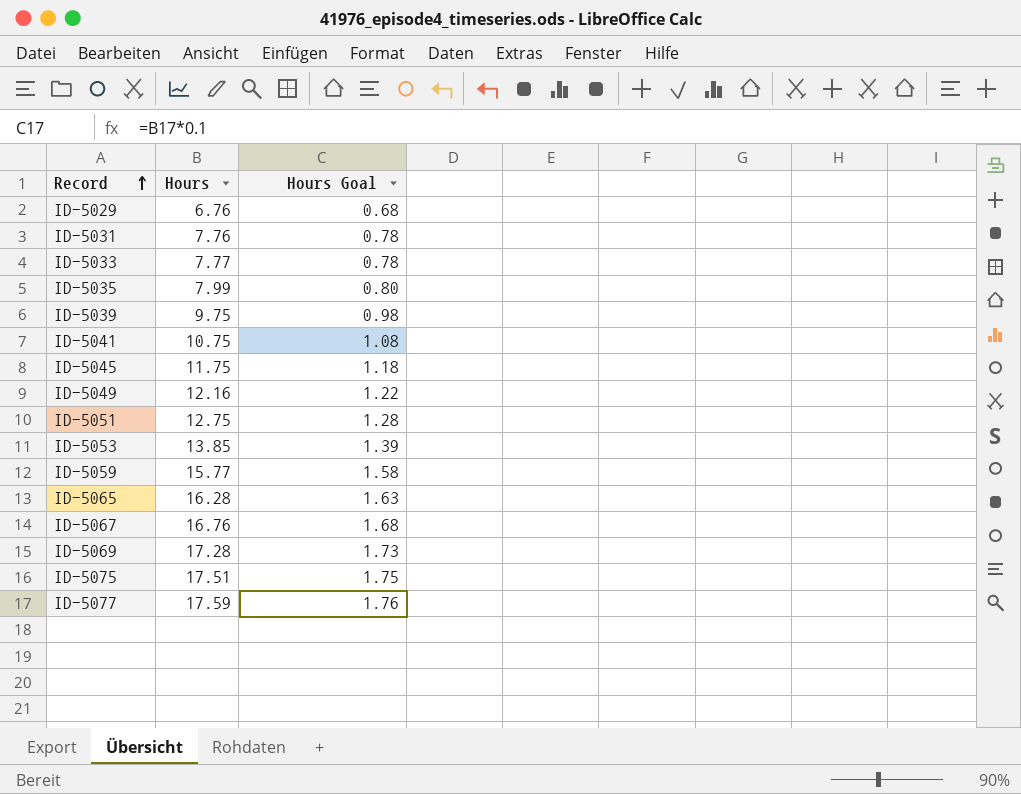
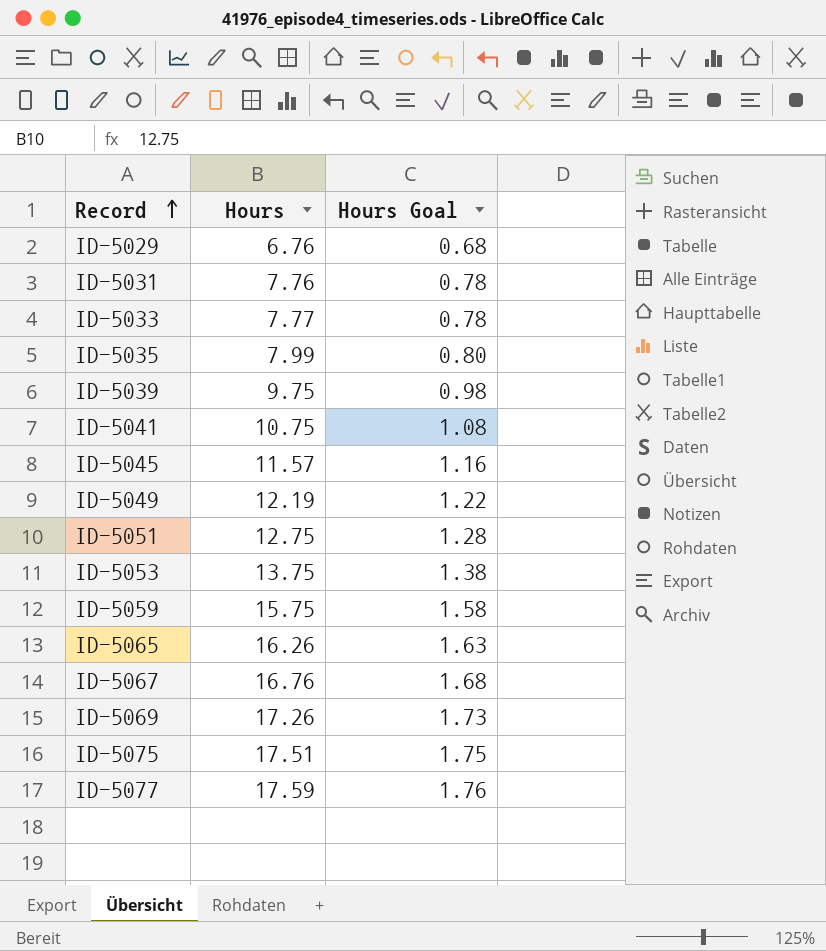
ID-5045 | Hours: 11.75 -> 11.57
ID-5045 | Hours Goal: 1.18 -> 1.16
ID-5049 | Hours: 12.16 -> 12.19
ID-5053 | Hours: 13.85 -> 13.75
ID-5053 | Hours Goal: 1.39 -> 1.38
ID-5059 | Hours: 15.77 -> 15.75
ID-5065 | Hours: 16.28 -> 16.26
ID-5069 | Hours: 17.28 -> 17.26

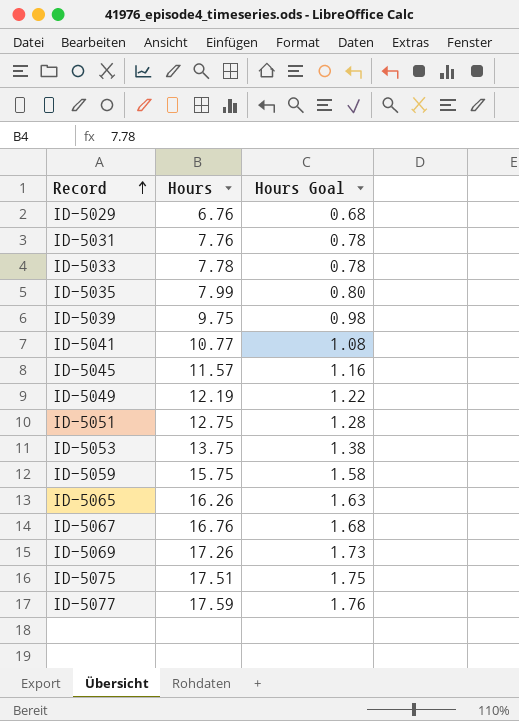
ID-5033 | Hours: 7.77 -> 7.78
ID-5041 | Hours: 10.75 -> 10.77

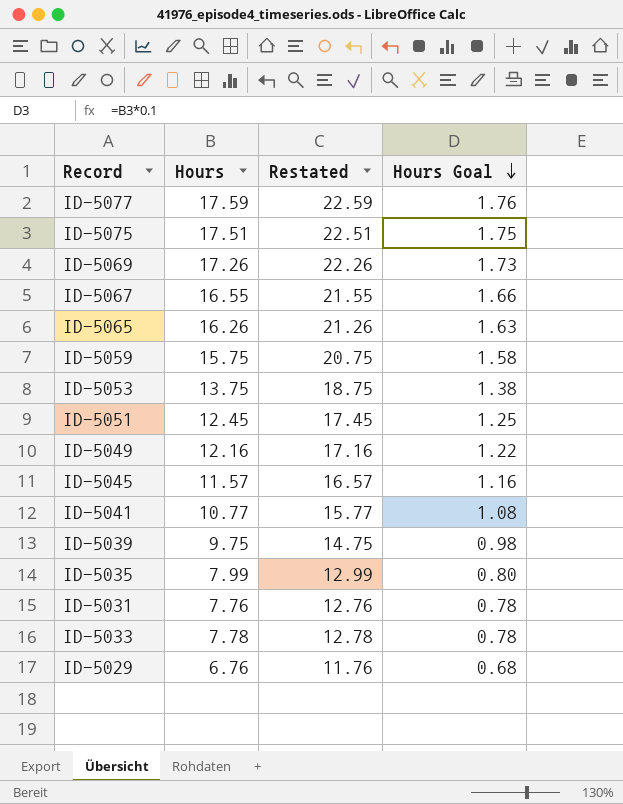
row order: Record ascending -> Hours Goal descending
column Restated | formula: none -> [Hours] + 5
ID-5067 | Hours: 16.76 -> 16.55
ID-5067 | Hours Goal: 1.68 -> 1.66
ID-5051 | Hours: 12.75 -> 12.45
ID-5051 | Hours Goal: 1.28 -> 1.25
ID-5049 | Hours: 12.19 -> 12.16

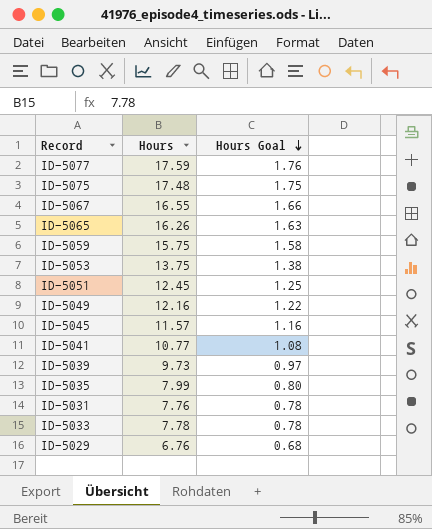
column Restated | formula: [Hours] + 5 -> none
row ID-5069: 17.26 | 22.26 | 1.73 -> none
ID-5075 | Hours: 17.51 -> 17.48
ID-5039 | Hours: 9.75 -> 9.73
ID-5039 | Hours Goal: 0.98 -> 0.97

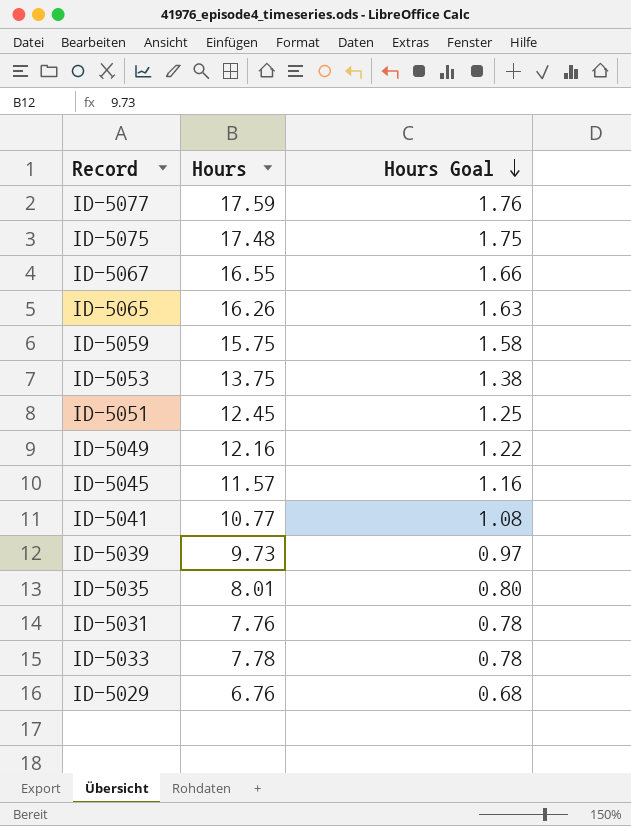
ID-5035 | Hours: 7.99 -> 8.01

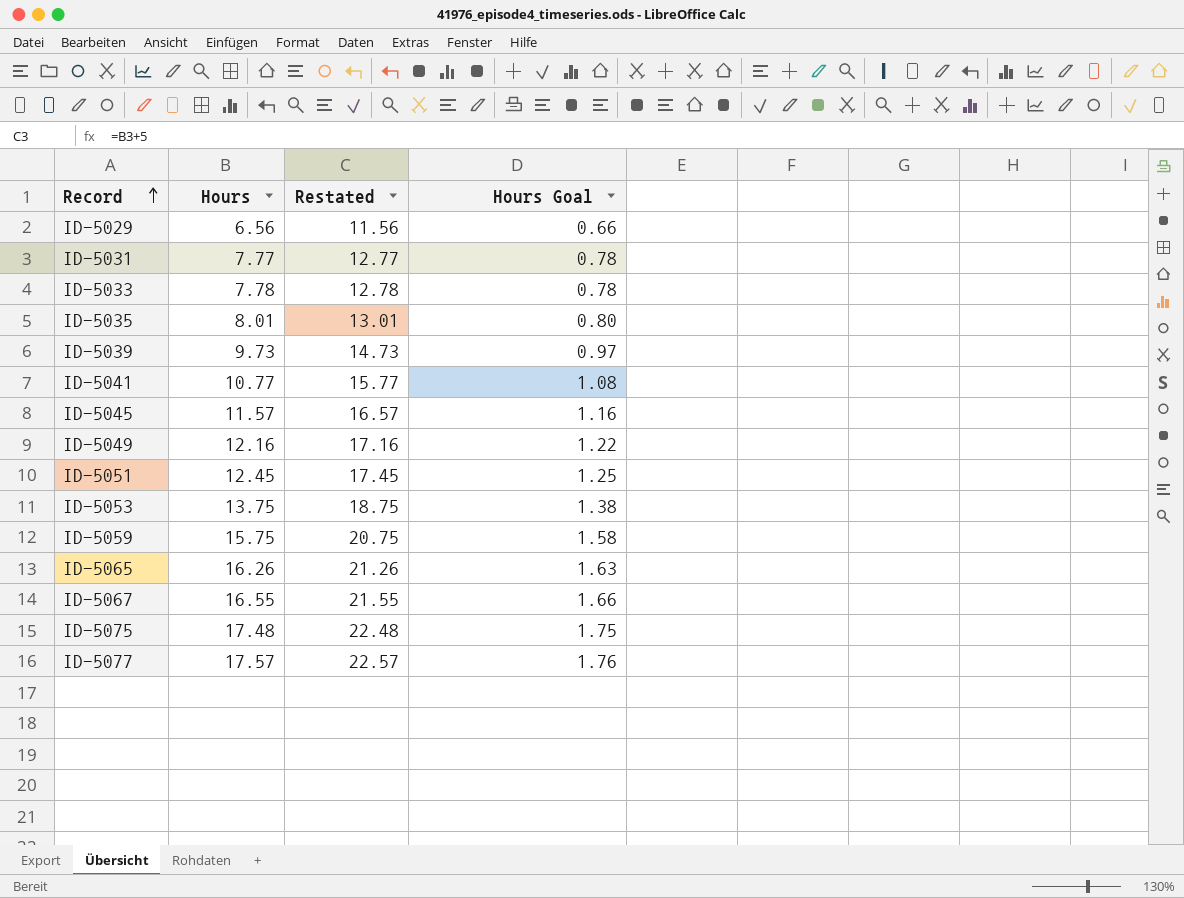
row order: Hours Goal descending -> Record ascending
column Restated | formula: none -> [Hours] + 5
ID-5029 | Hours: 6.76 -> 6.56
ID-5029 | Hours Goal: 0.68 -> 0.66
ID-5031 | Hours: 7.76 -> 7.77
ID-5077 | Hours: 17.59 -> 17.57

